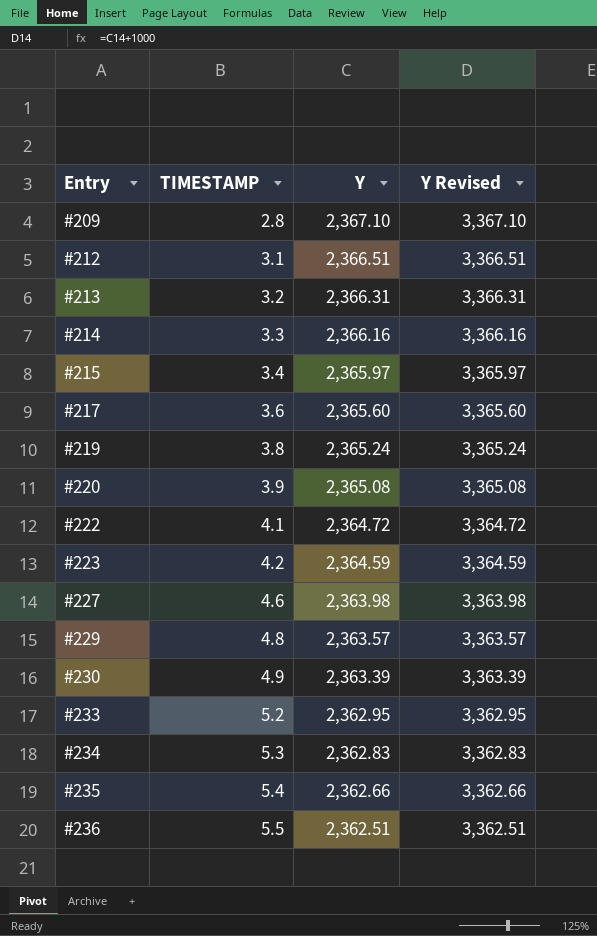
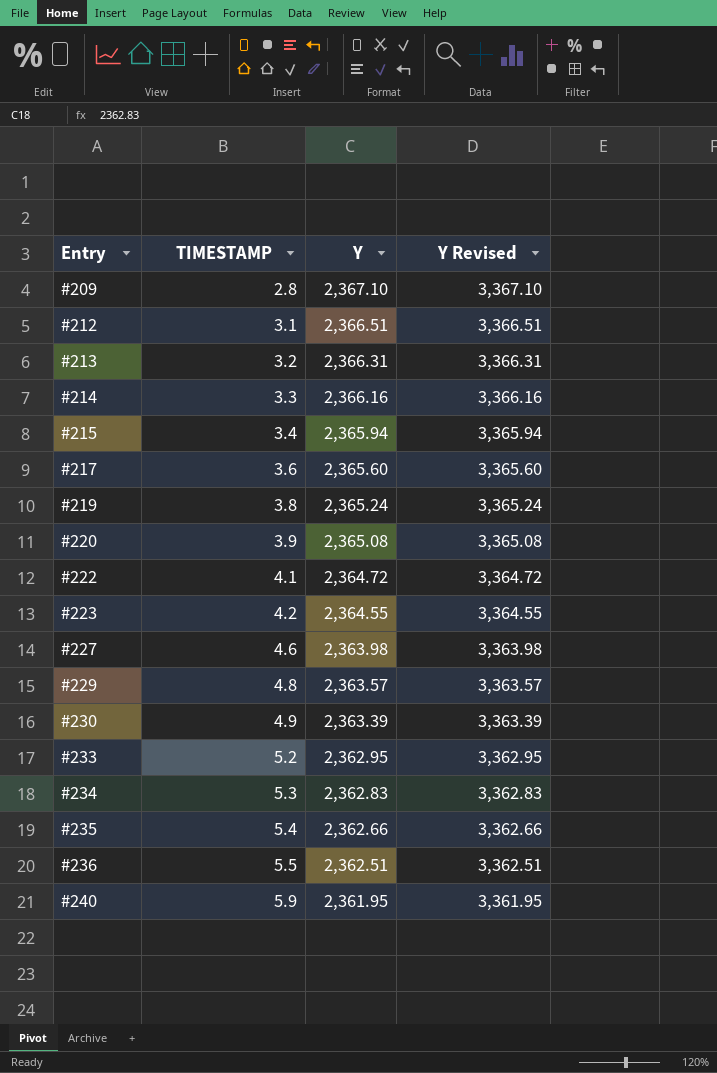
#215 | Y: 2,365.97 -> 2,365.94
#215 | Y Revised: 3,365.97 -> 3,365.94
#223 | Y: 2,364.59 -> 2,364.55
#223 | Y Revised: 3,364.59 -> 3,364.55
row #240: none -> 5.9 | 2,361.95 | 3,361.95

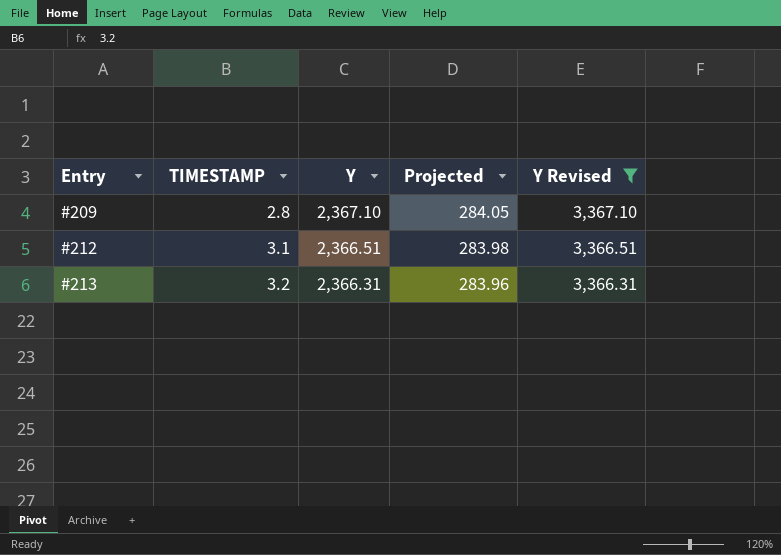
filter: none -> Y Revised >= 3,366.31
column Projected | formula: none -> [Y] * 0.12

